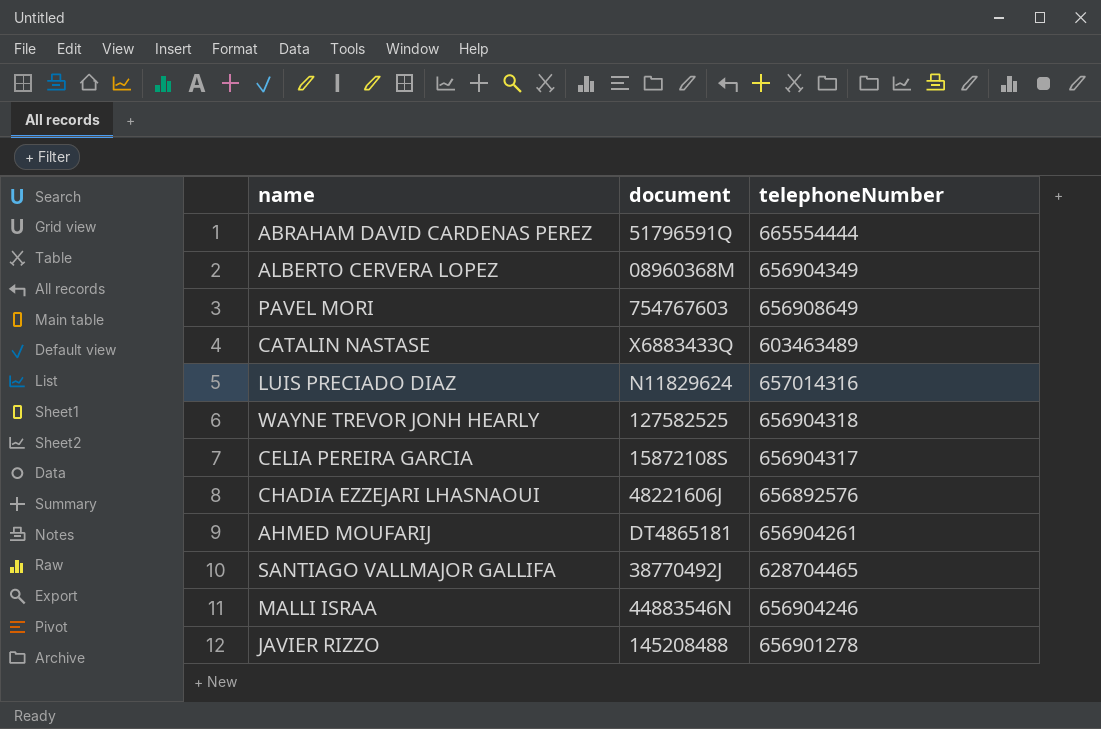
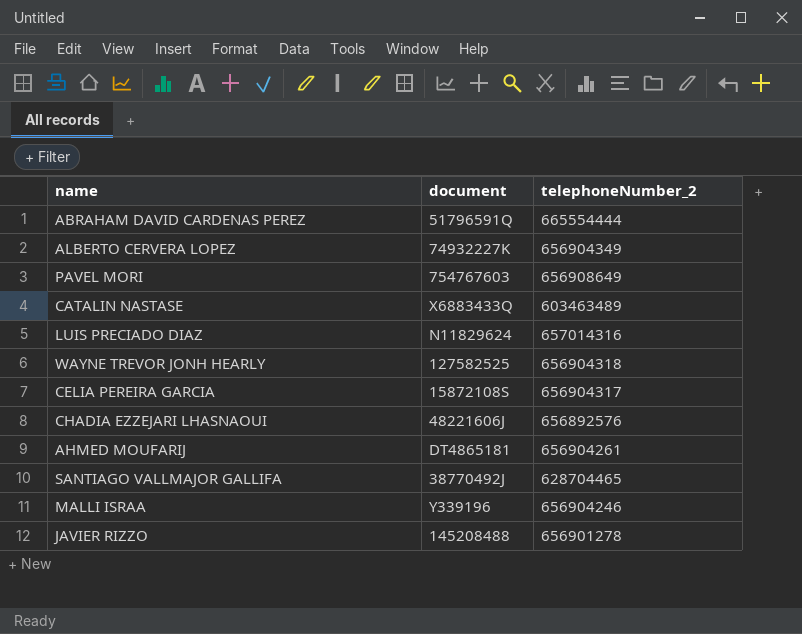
column name: telephoneNumber -> telephoneNumber_2
ALBERTO CERVERA LOPEZ | document: 08960368M -> 74932227K
MALLI ISRAA | document: 44883546N -> Y339196

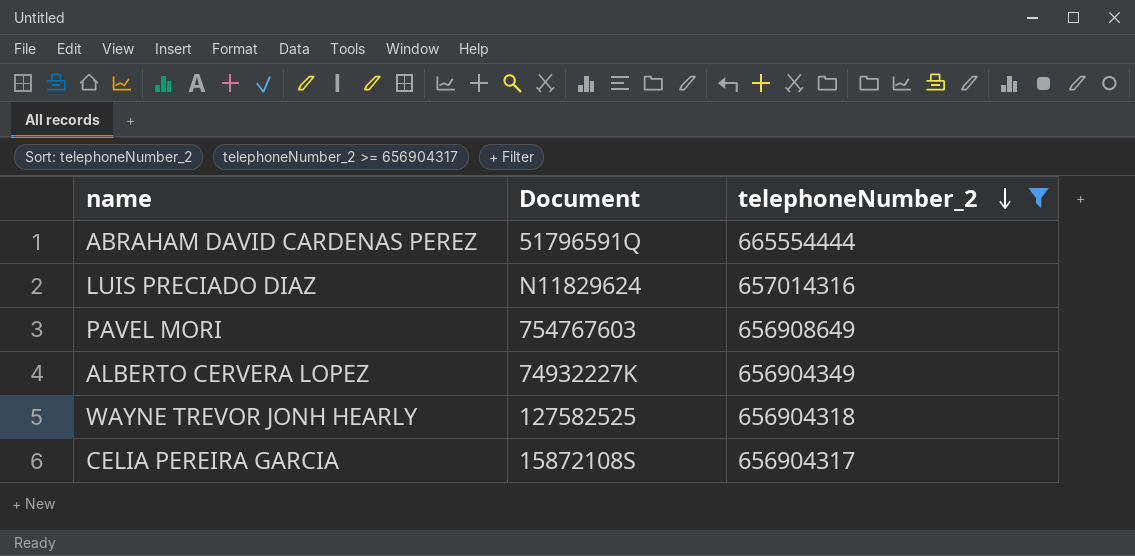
filter: none -> telephoneNumber_2 >= 656904317
row order: none -> telephoneNumber_2 descending
column name: document -> Document

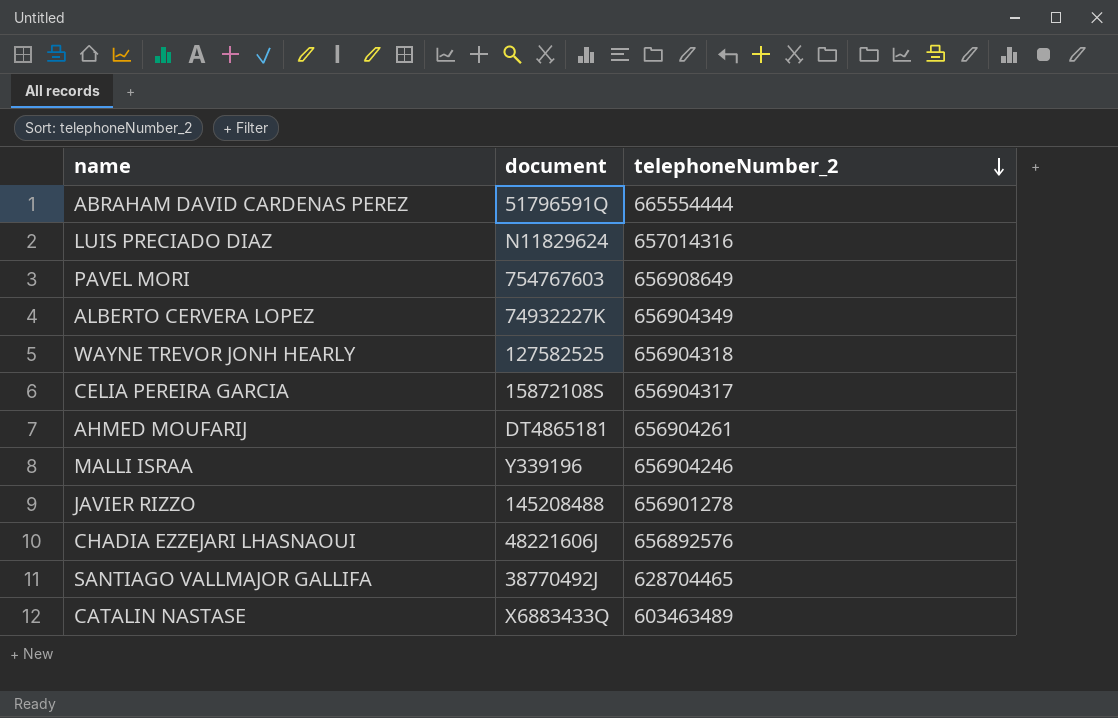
filter: telephoneNumber_2 >= 656904317 -> none
column name: Document -> document

